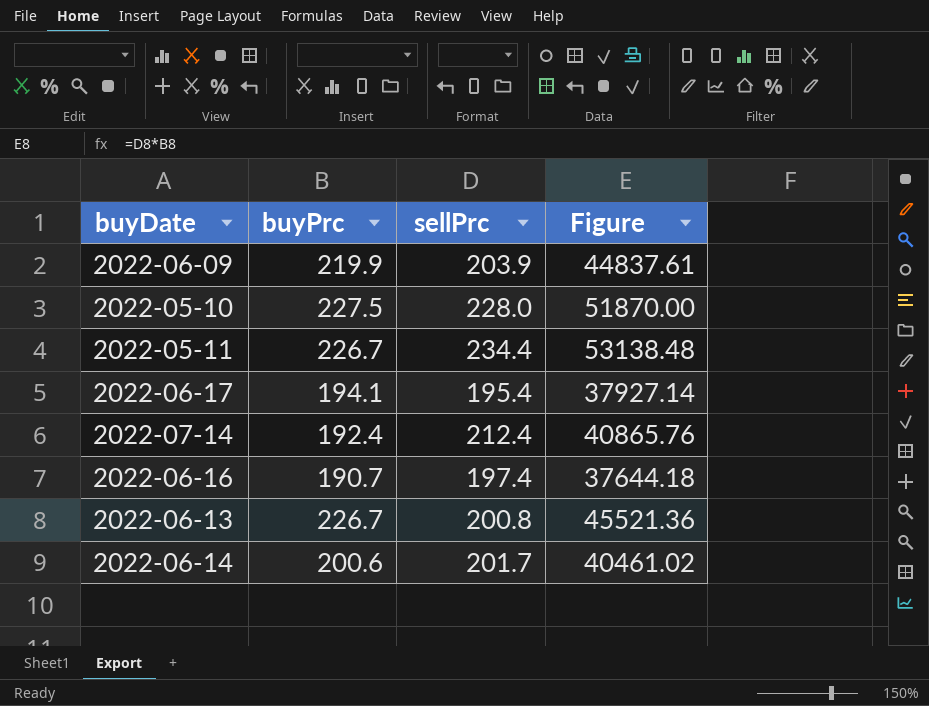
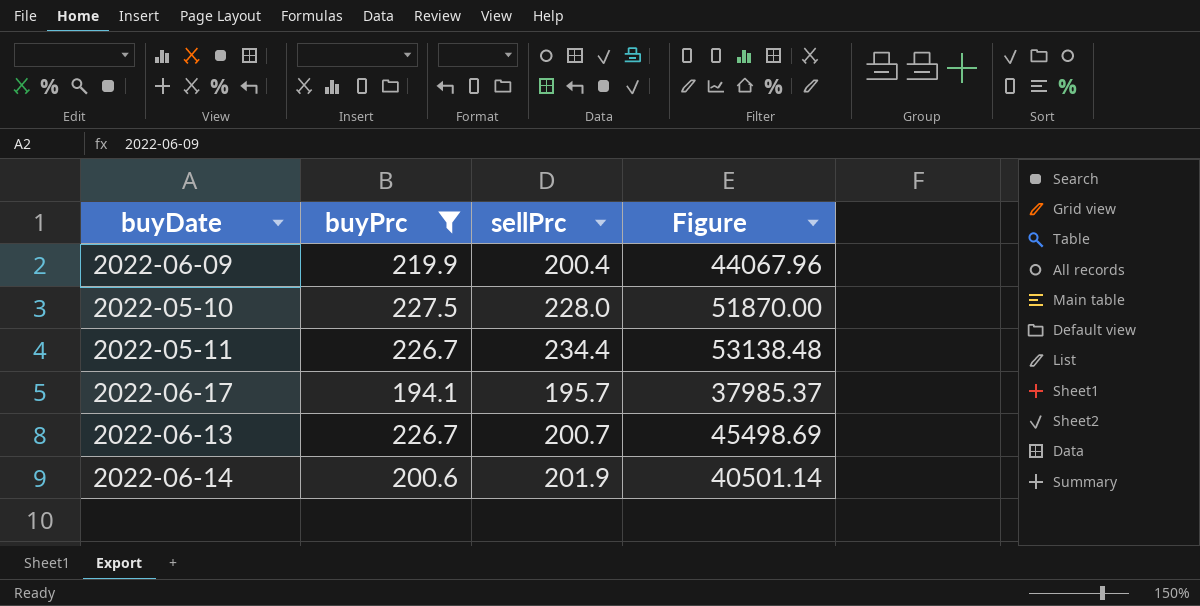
filter: none -> buyPrc >= 194.1
2022-06-09 | sellPrc: 203.9 -> 200.4
2022-06-09 | Figure: 44837.61 -> 44067.96
2022-06-17 | sellPrc: 195.4 -> 195.7
2022-06-17 | Figure: 37927.14 -> 37985.37
2022-06-13 | sellPrc: 200.8 -> 200.7
2022-06-13 | Figure: 45521.36 -> 45498.69
2022-06-14 | sellPrc: 201.7 -> 201.9
2022-06-14 | Figure: 40461.02 -> 40501.14

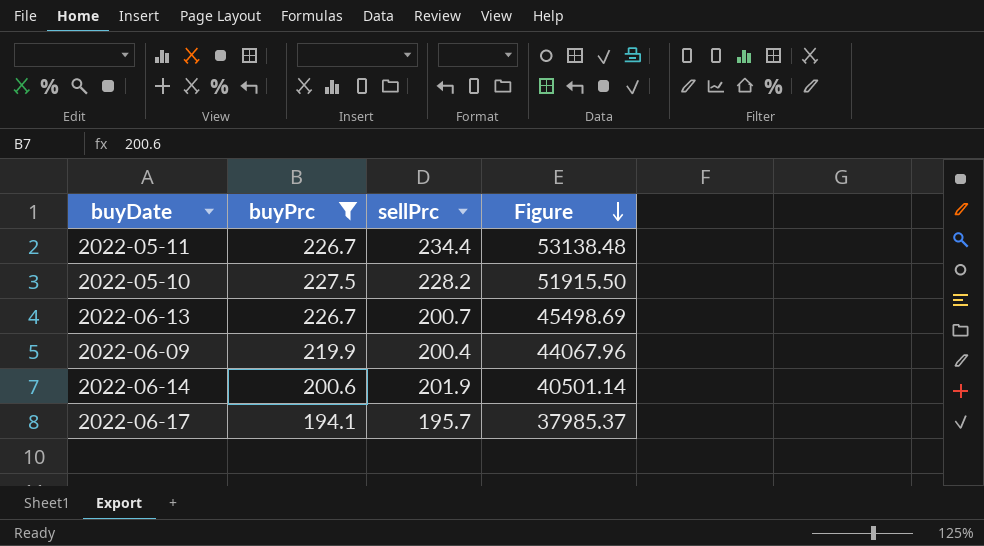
row order: none -> Figure descending
2022-05-10 | sellPrc: 228.0 -> 228.2
2022-05-10 | Figure: 51870.00 -> 51915.50

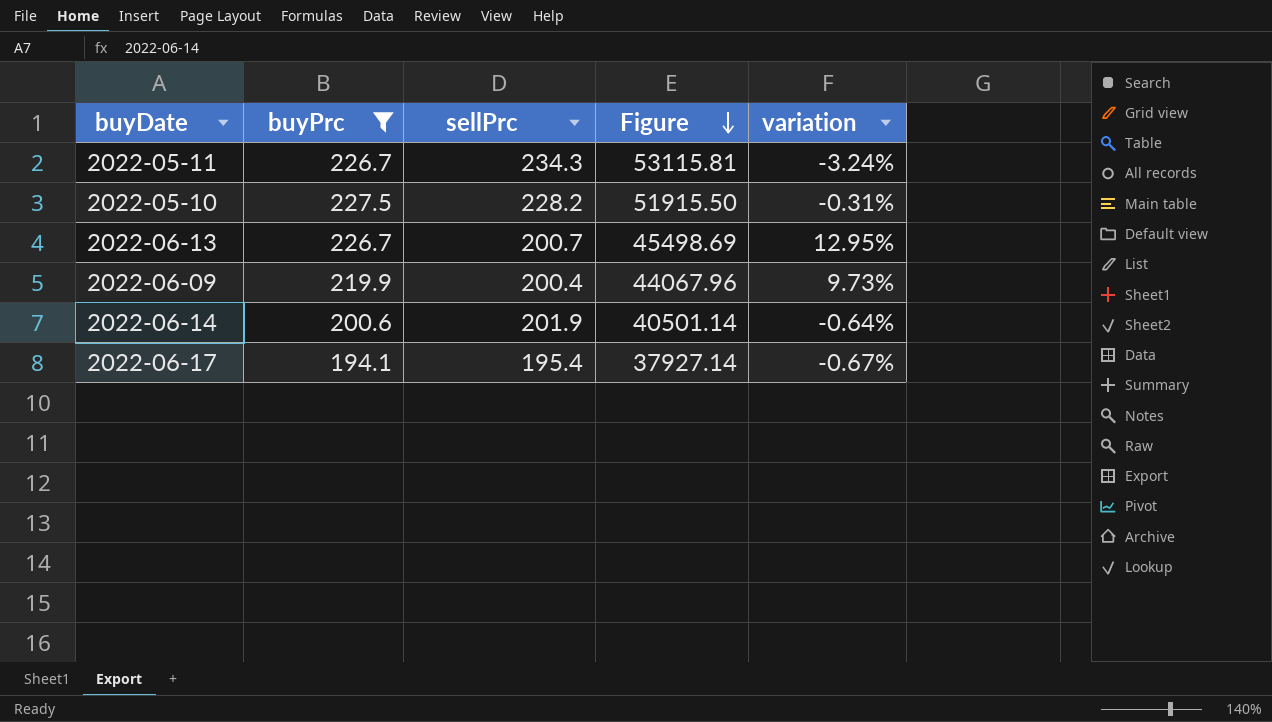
column variation | formula: none -> ([buyPrc] - [sellPrc]) / [sellPrc]
2022-05-11 | sellPrc: 234.4 -> 234.3
2022-05-11 | Figure: 53138.48 -> 53115.81
2022-06-17 | sellPrc: 195.7 -> 195.4
2022-06-17 | Figure: 37985.37 -> 37927.14

